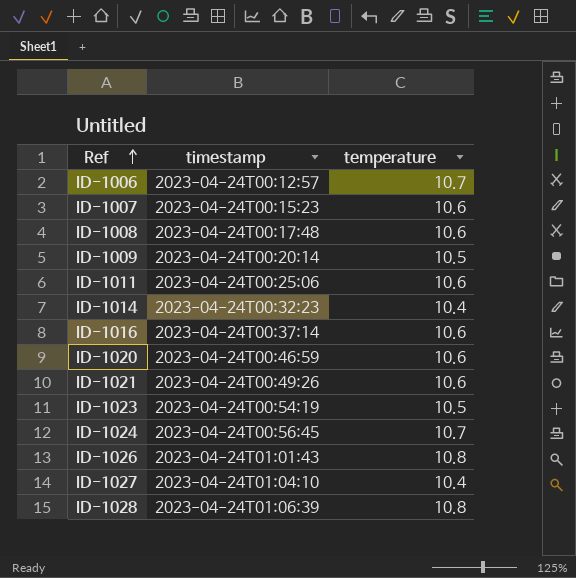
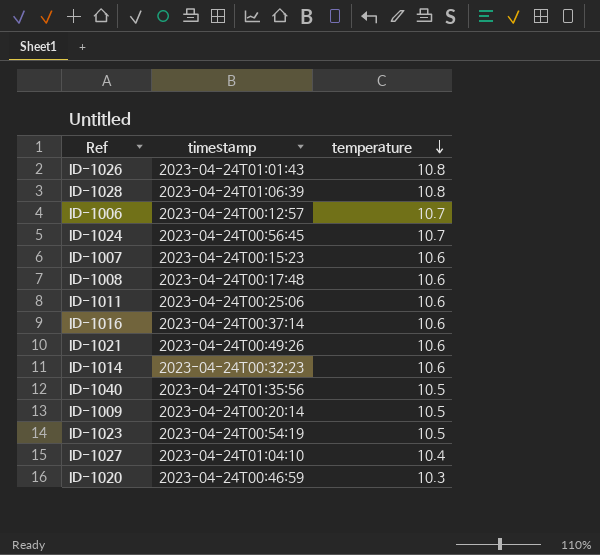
row order: Ref ascending -> temperature descending
ID-1014 | temperature: 10.4 -> 10.6
row ID-1040: none -> 2023-04-24T01:35:56 | 10.5
ID-1020 | temperature: 10.6 -> 10.3

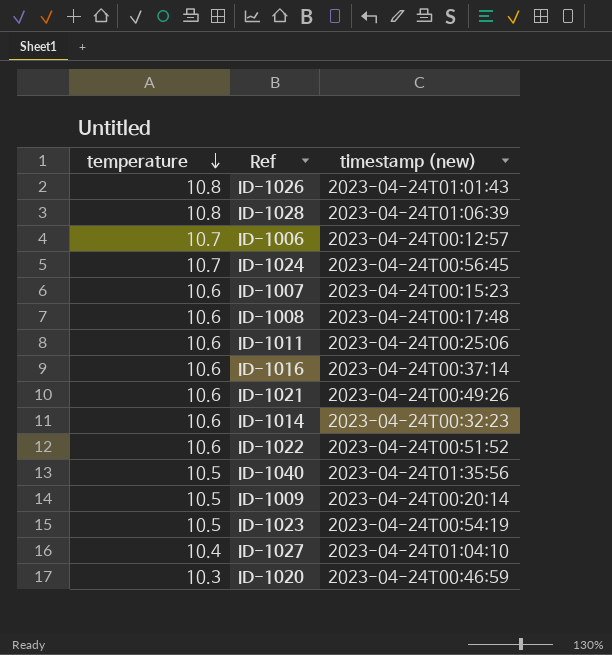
column temperature | position: 3 -> 1
column name: timestamp -> timestamp (new)
row ID-1022: none -> 10.6 | 2023-04-24T00:51:52

